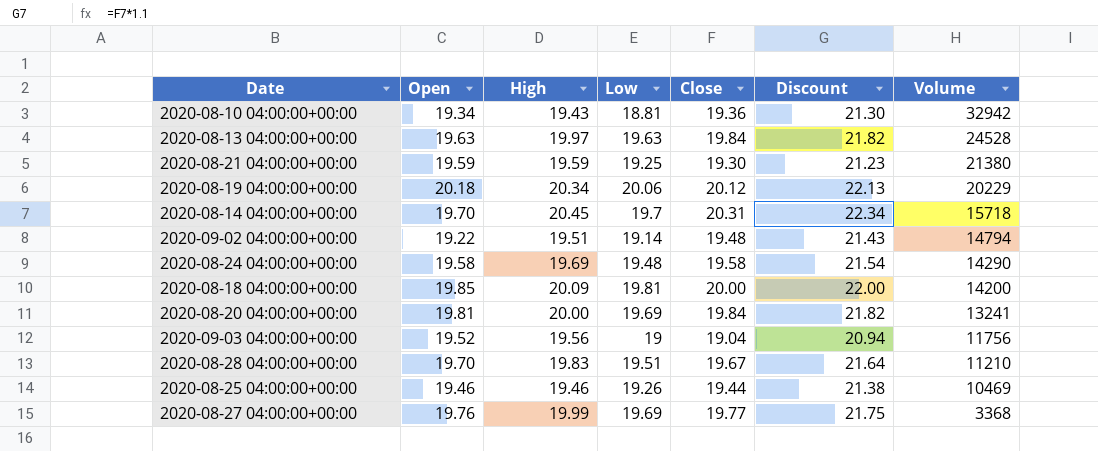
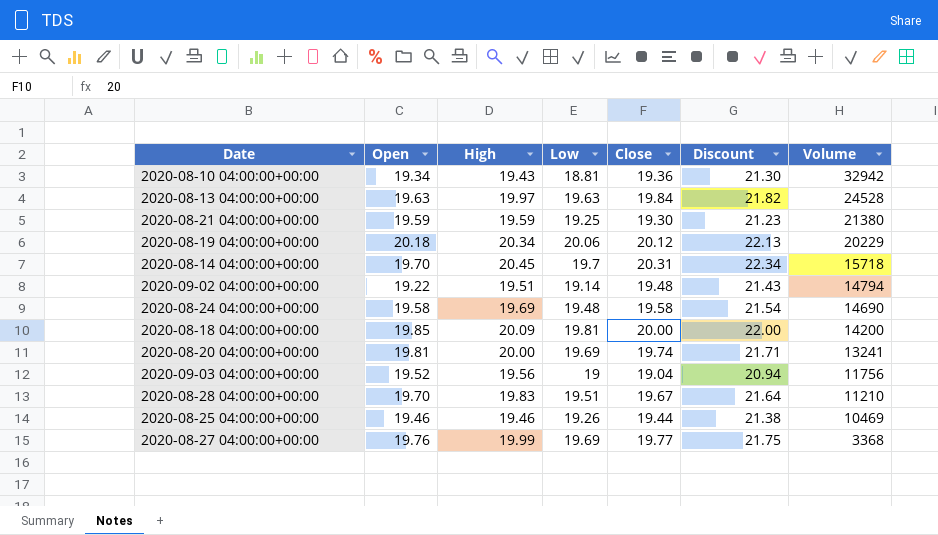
2020-08-24 04:00:00+00:00 | Volume: 14290 -> 14690
2020-08-20 04:00:00+00:00 | Close: 19.84 -> 19.74
2020-08-20 04:00:00+00:00 | Discount: 21.82 -> 21.71

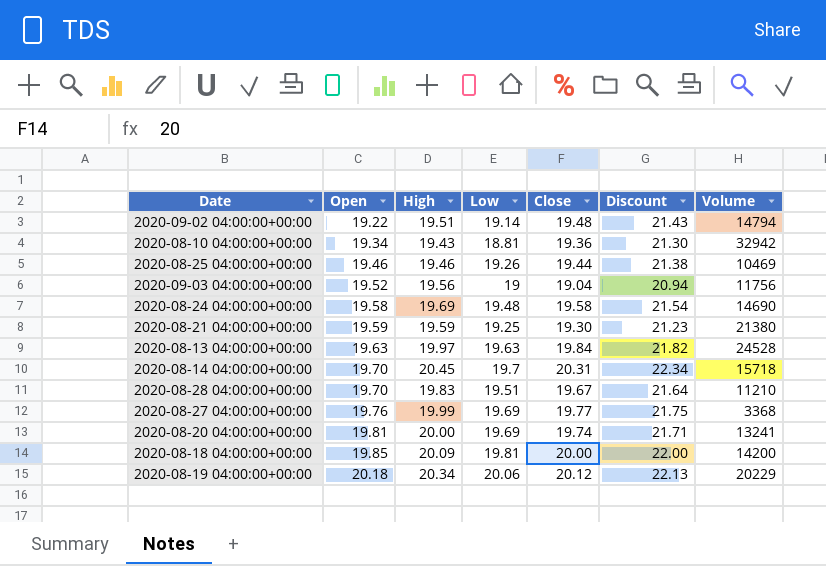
row order: Volume descending -> Open ascending

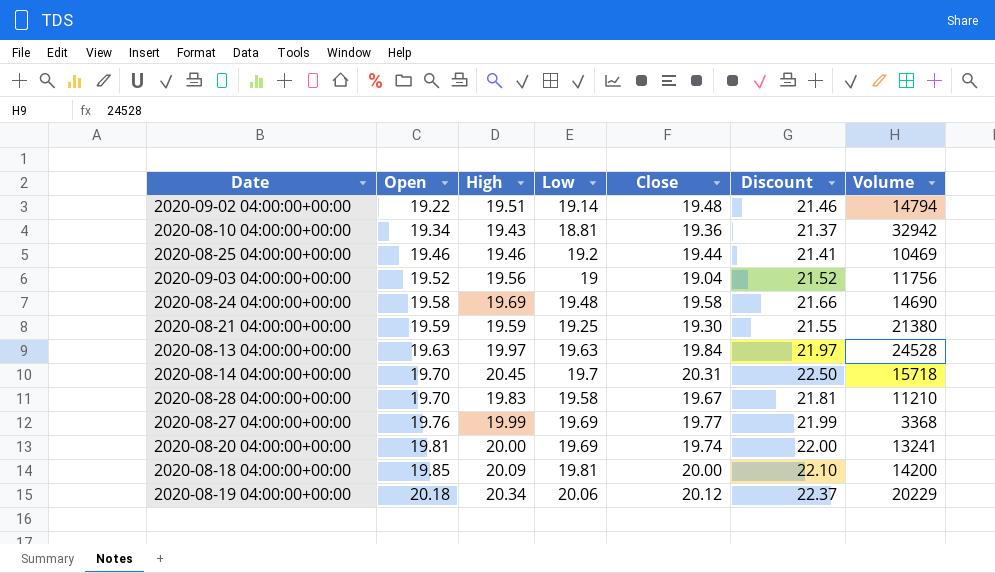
column Discount | formula: [Close] * 1.1 -> [High] * 1.1
2020-08-25 04:00:00+00:00 | Low: 19.26 -> 19.2
2020-08-28 04:00:00+00:00 | Low: 19.51 -> 19.58

